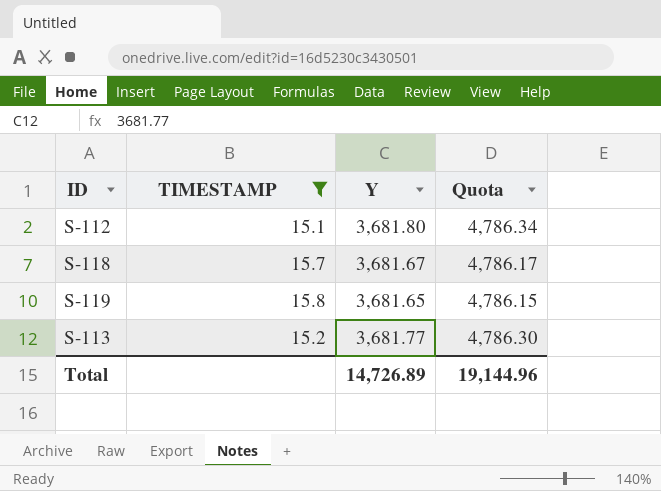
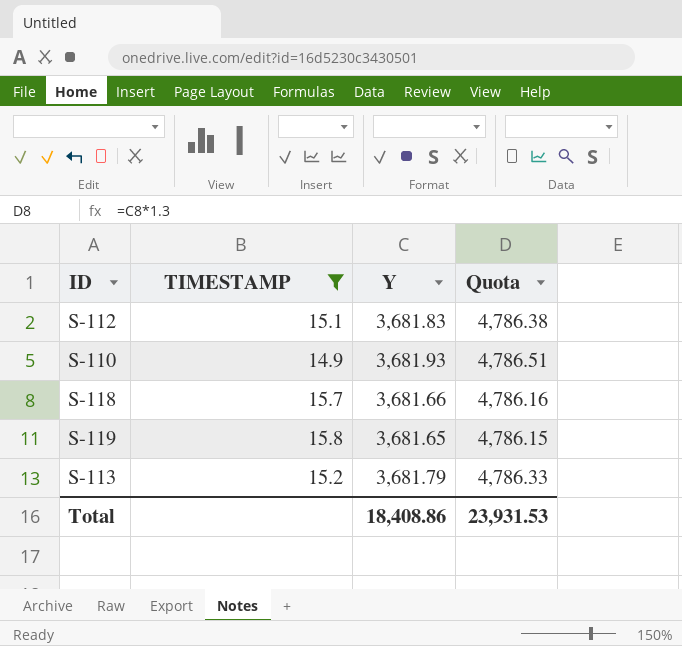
S-112 | Y: 3,681.80 -> 3,681.83
S-112 | Quota: 4,786.34 -> 4,786.38
row S-110: none -> 14.9 | 3,681.93 | 4,786.51
S-118 | Y: 3,681.67 -> 3,681.66
S-118 | Quota: 4,786.17 -> 4,786.16
S-113 | Y: 3,681.77 -> 3,681.79
S-113 | Quota: 4,786.30 -> 4,786.33
Total | Y: 14,726.89 -> 18,408.86
Total | Quota: 19,144.96 -> 23,931.53

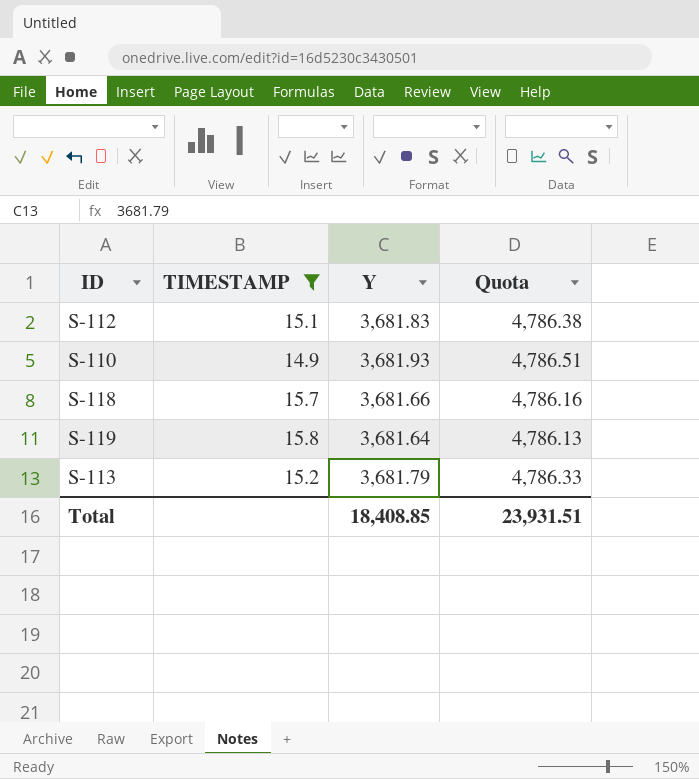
S-119 | Y: 3,681.65 -> 3,681.64
S-119 | Quota: 4,786.15 -> 4,786.13
Total | Y: 18,408.86 -> 18,408.85
Total | Quota: 23,931.53 -> 23,931.51

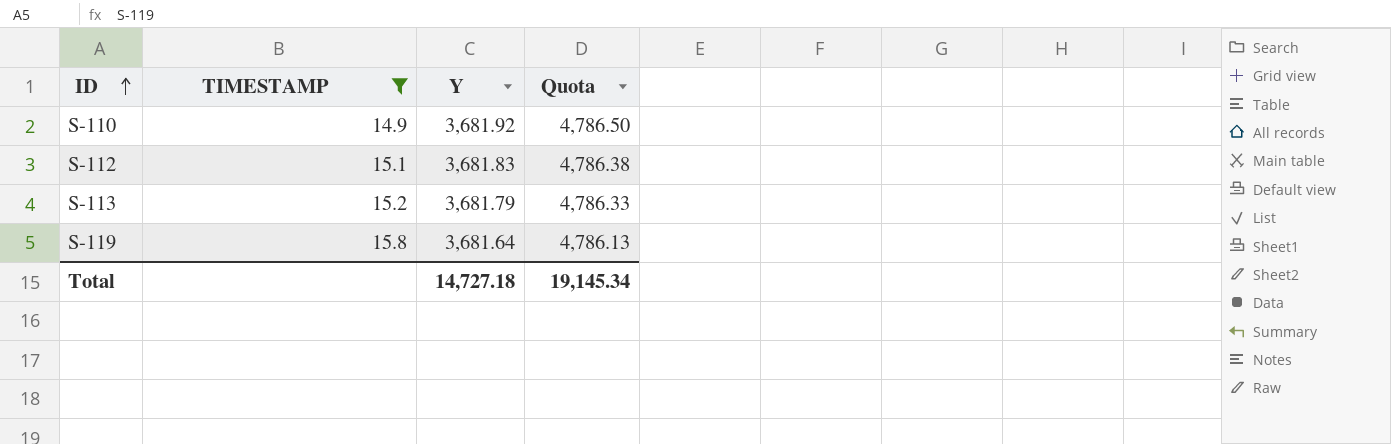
row order: none -> ID ascending
row S-118: 15.7 | 3,681.66 | 4,786.16 -> none
S-110 | Y: 3,681.93 -> 3,681.92
S-110 | Quota: 4,786.51 -> 4,786.50
Total | Y: 18,408.85 -> 14,727.18
Total | Quota: 23,931.51 -> 19,145.34

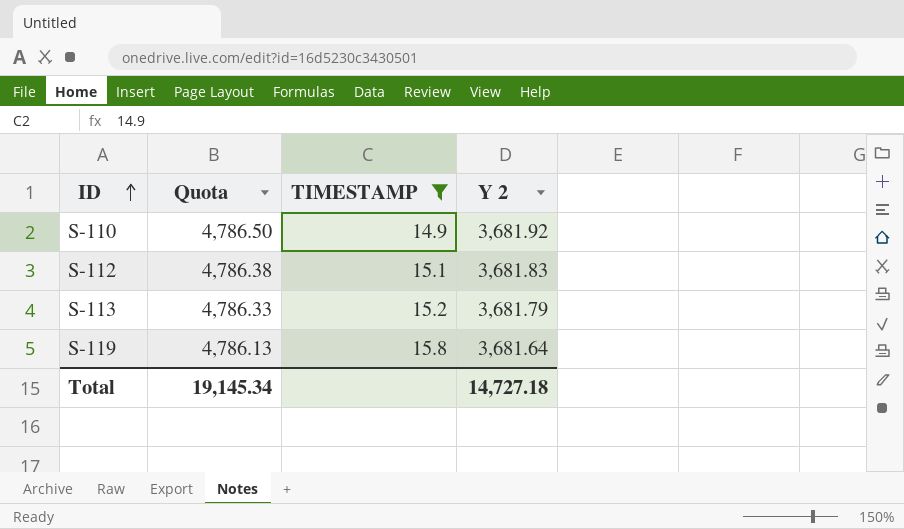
column Quota | position: 4 -> 2
column name: Y -> Y 2

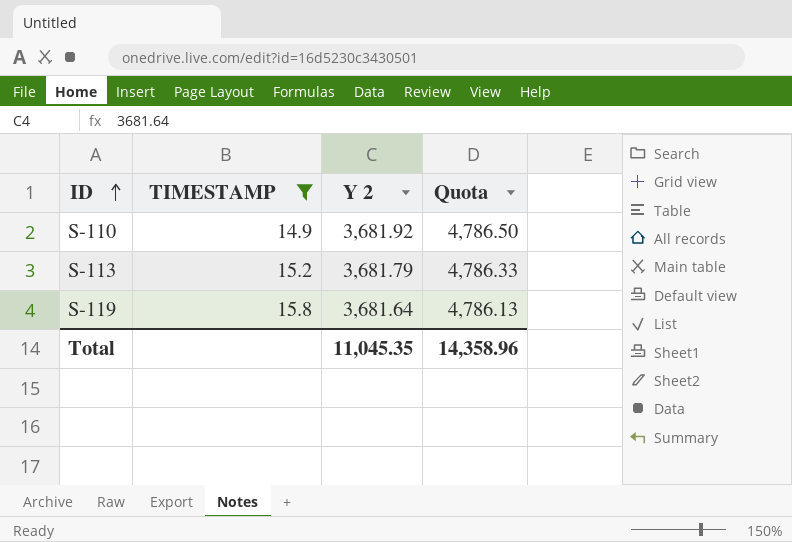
column Quota | position: 2 -> 4
row S-112: 4,786.38 | 15.1 | 3,681.83 -> none
Total | Y 2: 14,727.18 -> 11,045.35
Total | Quota: 19,145.34 -> 14,358.96

